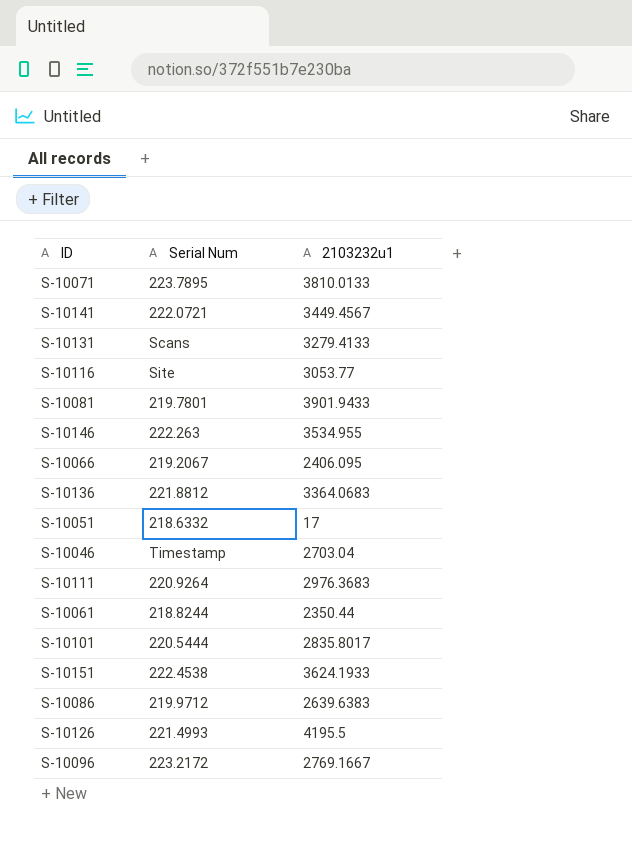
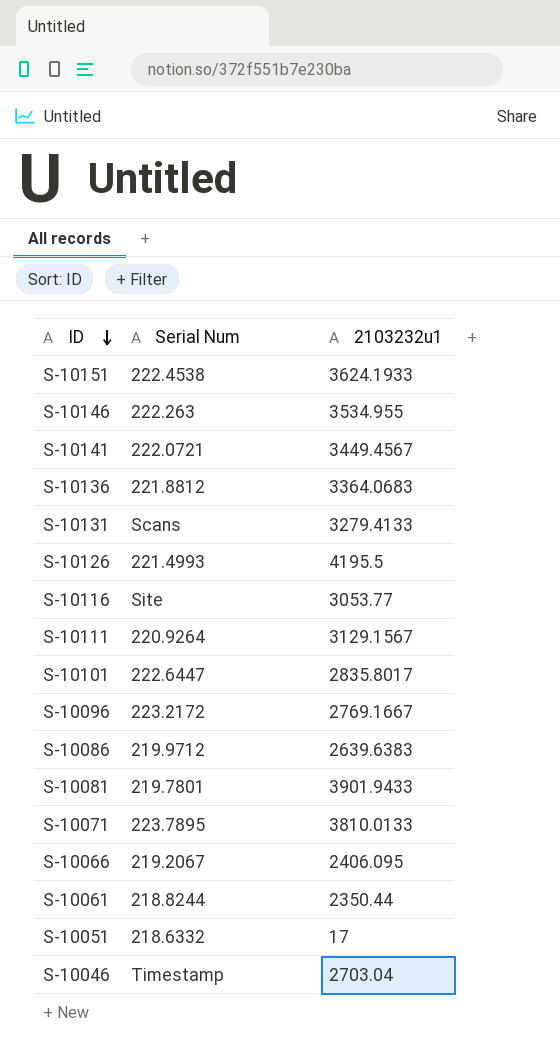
row order: none -> ID descending
S-10111 | 2103232u1: 2976.3683 -> 3129.1567
S-10101 | Serial Num: 220.5444 -> 222.6447

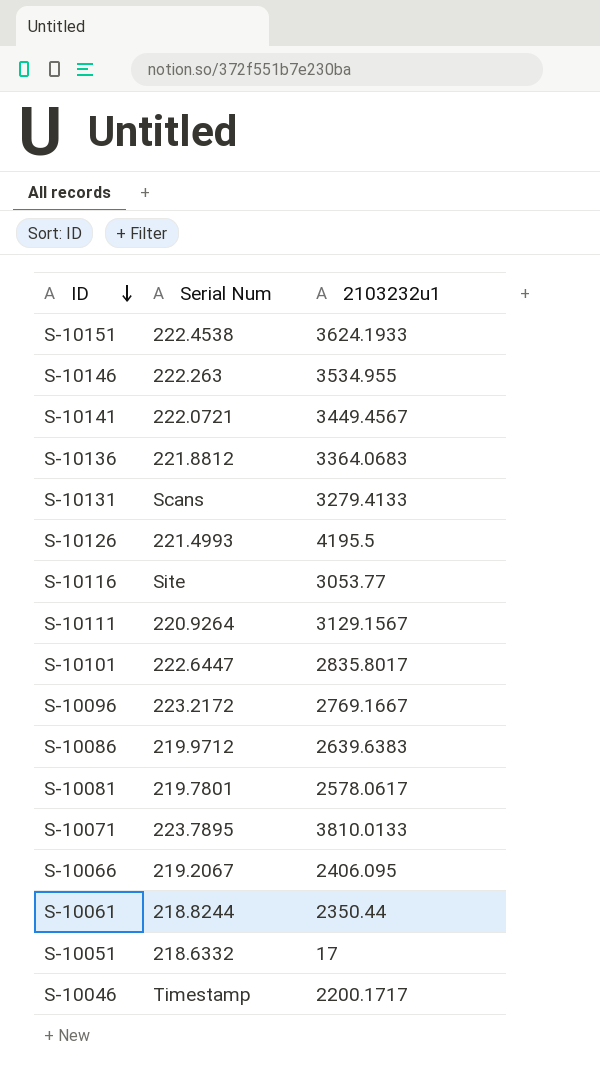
S-10081 | 2103232u1: 3901.9433 -> 2578.0617
S-10046 | 2103232u1: 2703.04 -> 2200.1717

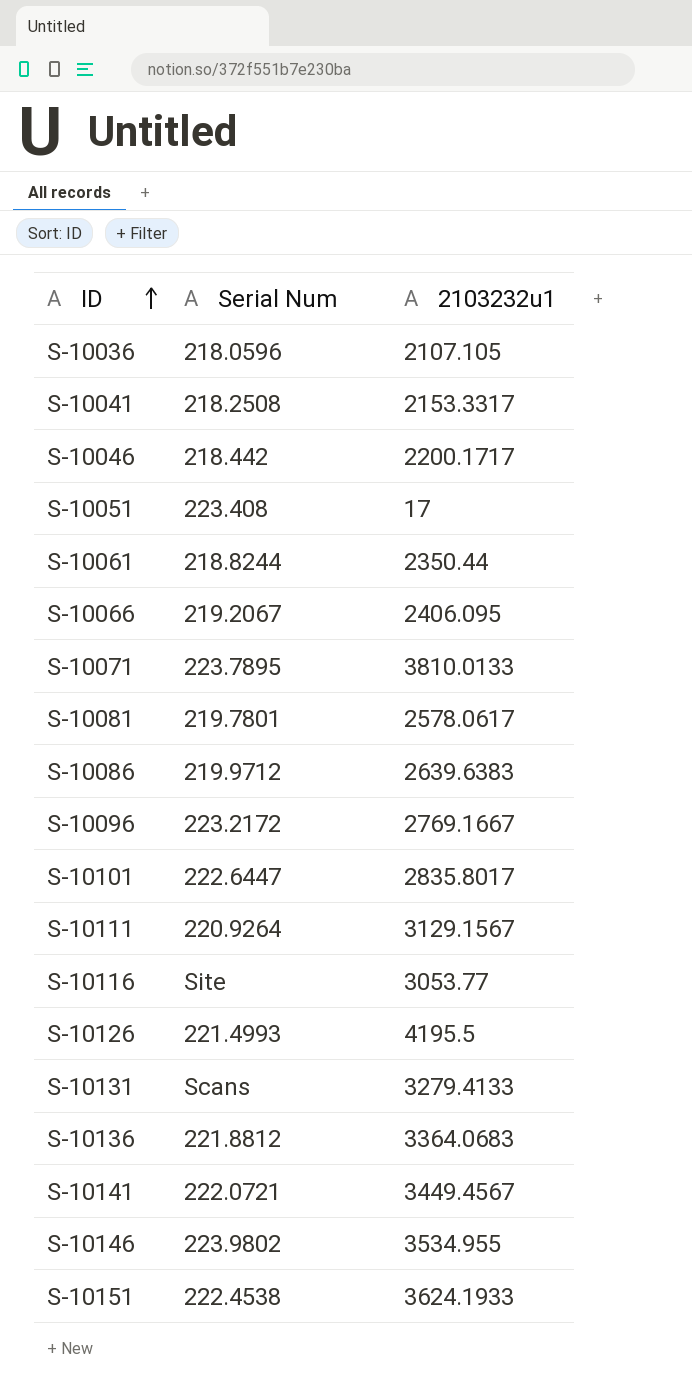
row order: ID descending -> ID ascending
row S-10036: none -> 218.0596 | 2107.105
row S-10041: none -> 218.2508 | 2153.3317
S-10046 | Serial Num: Timestamp -> 218.442
S-10051 | Serial Num: 218.6332 -> 223.408
S-10146 | Serial Num: 222.263 -> 223.9802

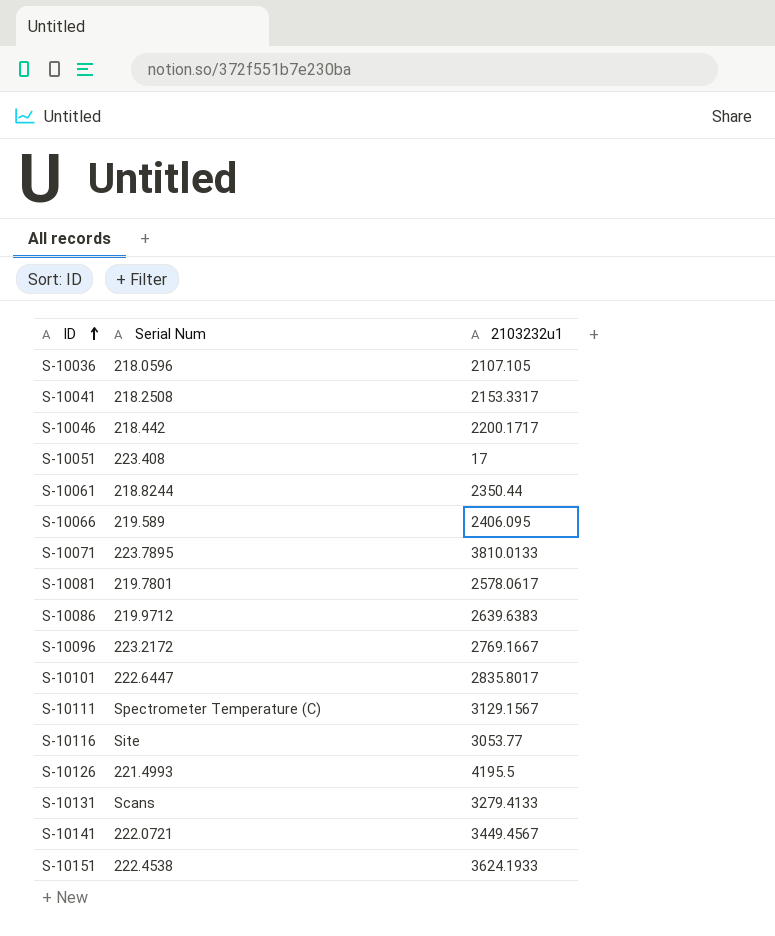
row S-10136: 221.8812 | 3364.0683 -> none
row S-10146: 223.9802 | 3534.955 -> none
S-10066 | Serial Num: 219.2067 -> 219.589
S-10111 | Serial Num: 220.9264 -> Spectrometer Temperature (C)

